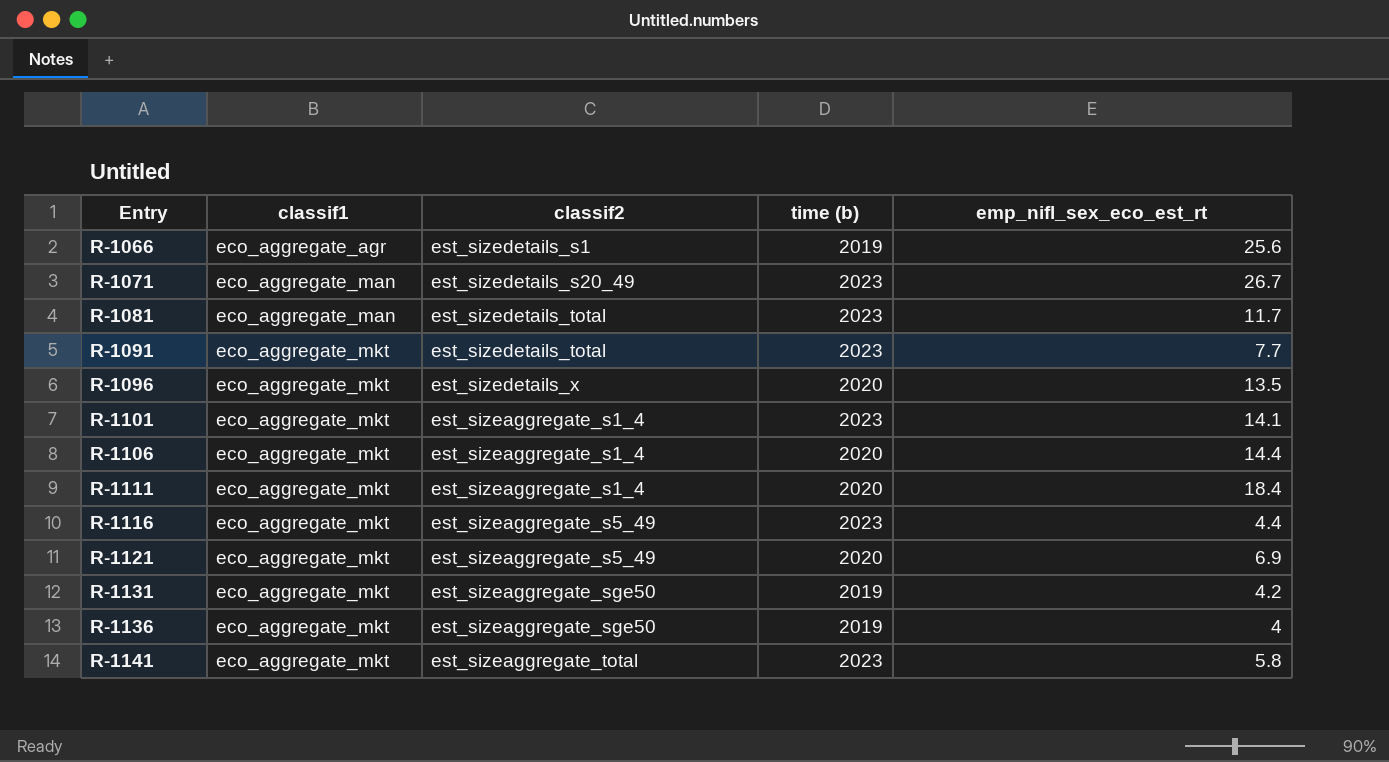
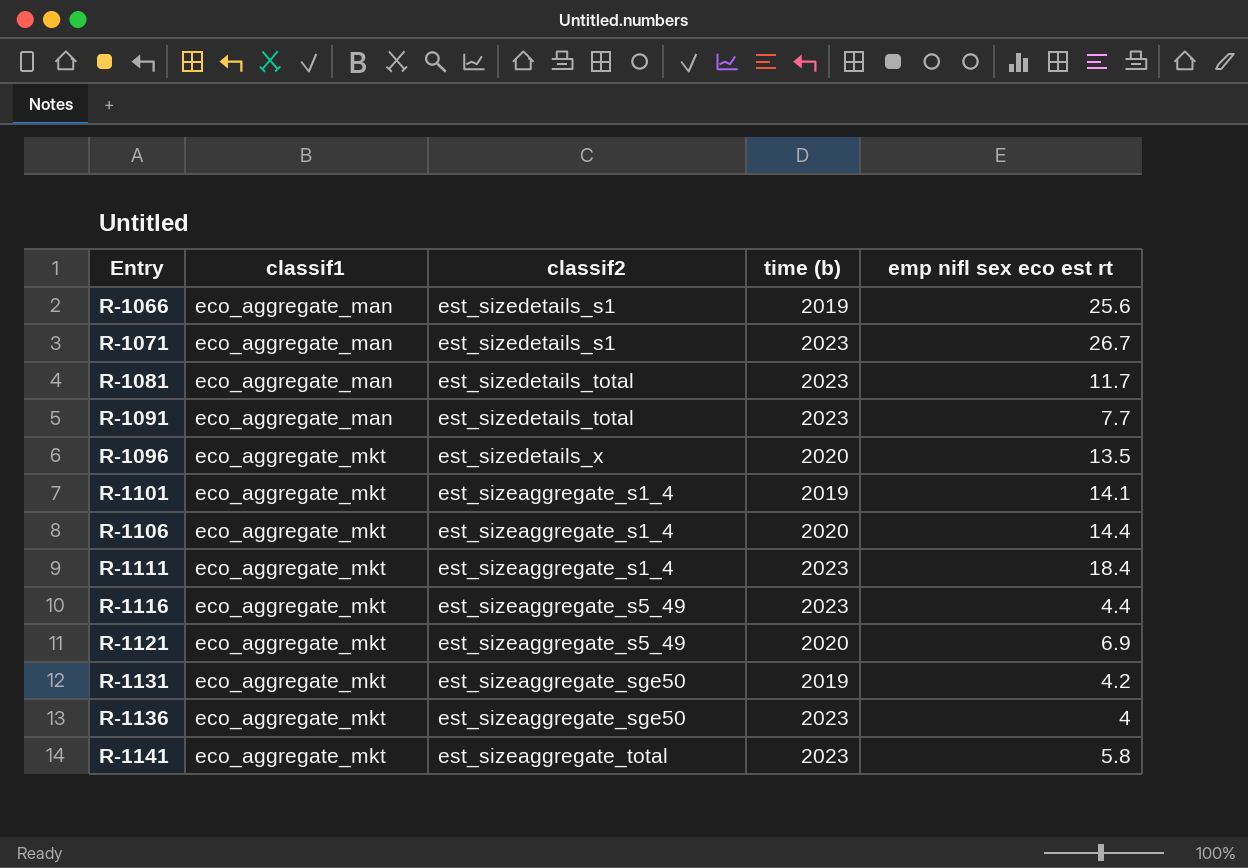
column name: emp_nifl_sex_eco_est_rt -> emp nifl sex eco est rt
R-1066 | classif1: eco_aggregate_agr -> eco_aggregate_man
R-1071 | classif2: est_sizedetails_s20_49 -> est_sizedetails_s1
R-1091 | classif1: eco_aggregate_mkt -> eco_aggregate_man
R-1101 | time (b): 2023 -> 2019
R-1111 | time (b): 2020 -> 2023
R-1136 | time (b): 2019 -> 2023

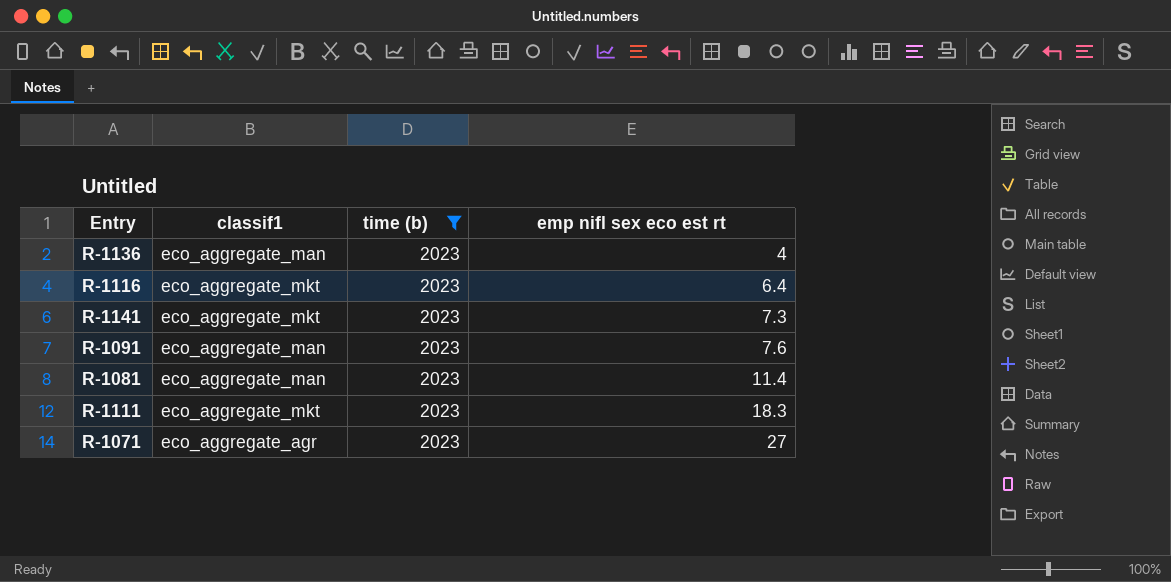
filter: none -> time (b) = 2023
row order: Entry ascending -> emp nifl sex eco est rt ascending
column classif2 | position: 3 -> none
R-1136 | classif1: eco_aggregate_mkt -> eco_aggregate_man
R-1116 | emp nifl sex eco est rt: 4.4 -> 6.4
R-1141 | emp nifl sex eco est rt: 5.8 -> 7.3
R-1091 | emp nifl sex eco est rt: 7.7 -> 7.6
R-1081 | emp nifl sex eco est rt: 11.7 -> 11.4
R-1111 | emp nifl sex eco est rt: 18.4 -> 18.3
R-1071 | classif1: eco_aggregate_man -> eco_aggregate_agr
R-1071 | emp nifl sex eco est rt: 26.7 -> 27

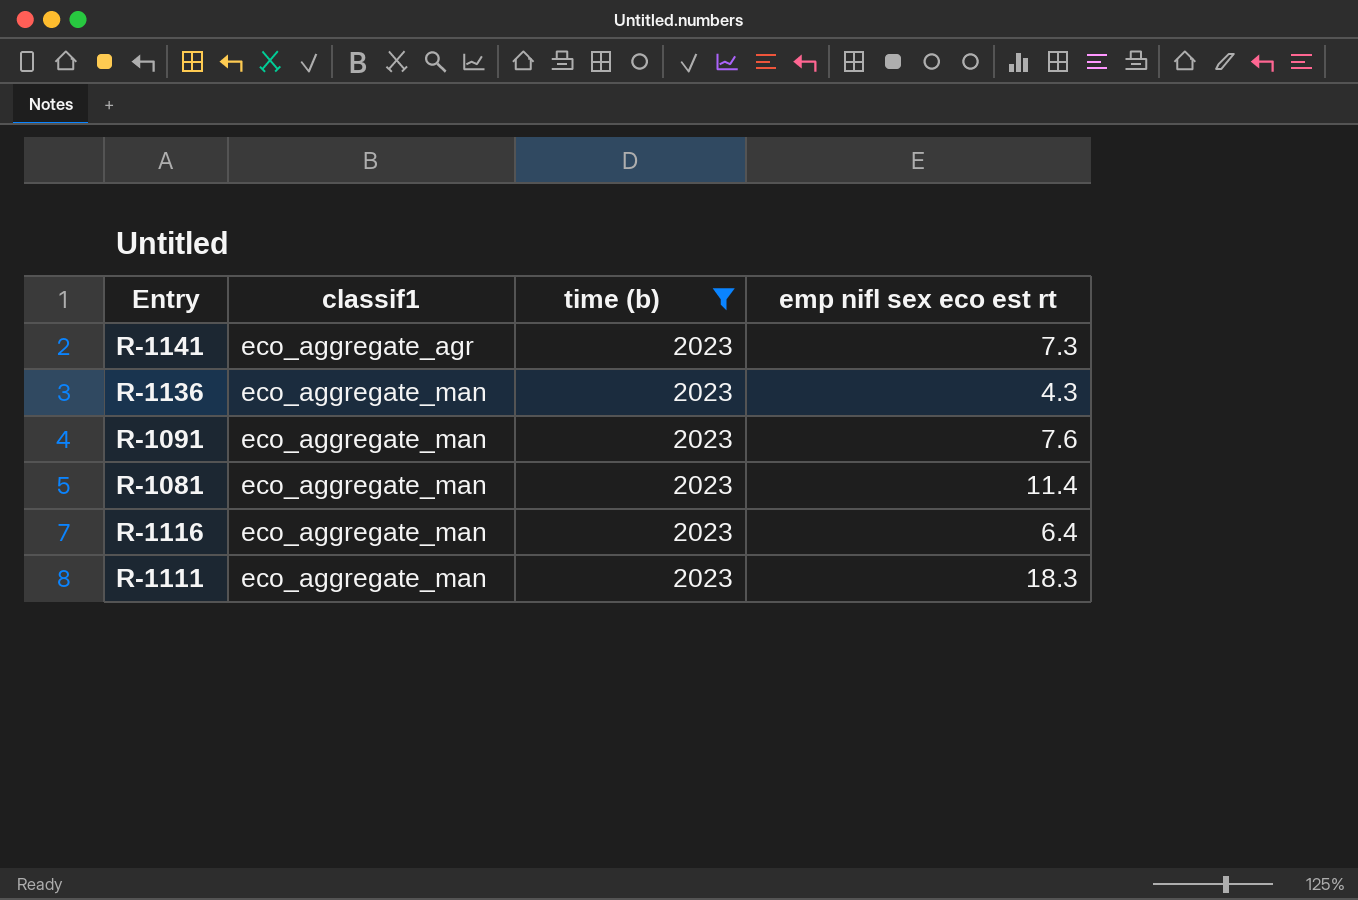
row order: emp nifl sex eco est rt ascending -> classif1 ascending
row R-1071: eco_aggregate_agr | 2023 | 27 -> none
R-1141 | classif1: eco_aggregate_mkt -> eco_aggregate_agr
R-1136 | emp nifl sex eco est rt: 4 -> 4.3
R-1116 | classif1: eco_aggregate_mkt -> eco_aggregate_man
R-1111 | classif1: eco_aggregate_mkt -> eco_aggregate_man

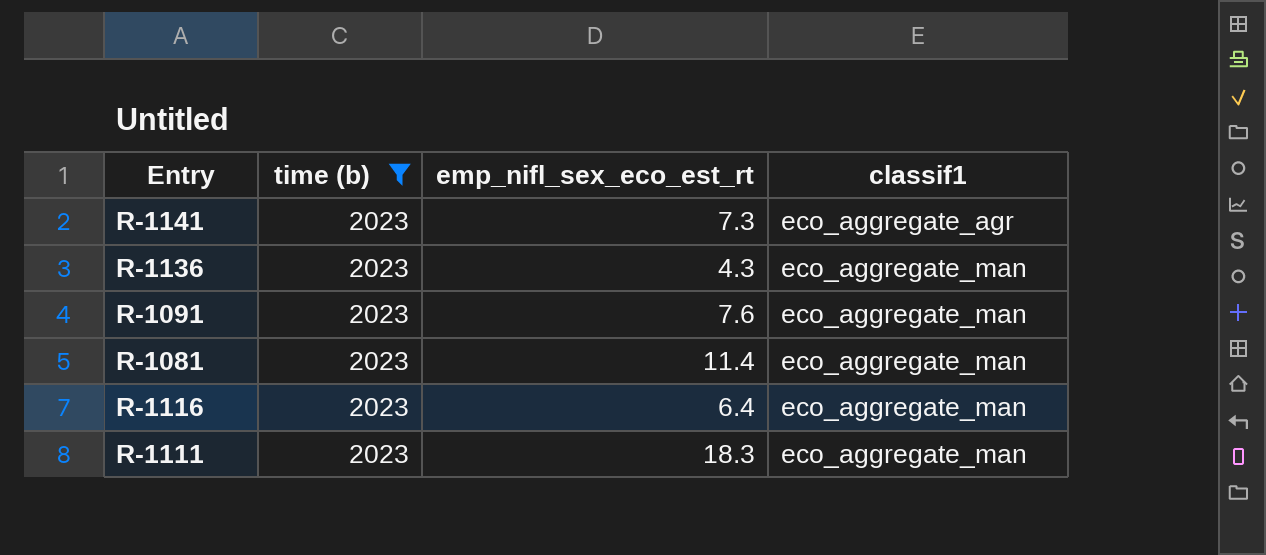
column name: emp nifl sex eco est rt -> emp_nifl_sex_eco_est_rt
column classif1 | position: 2 -> 4

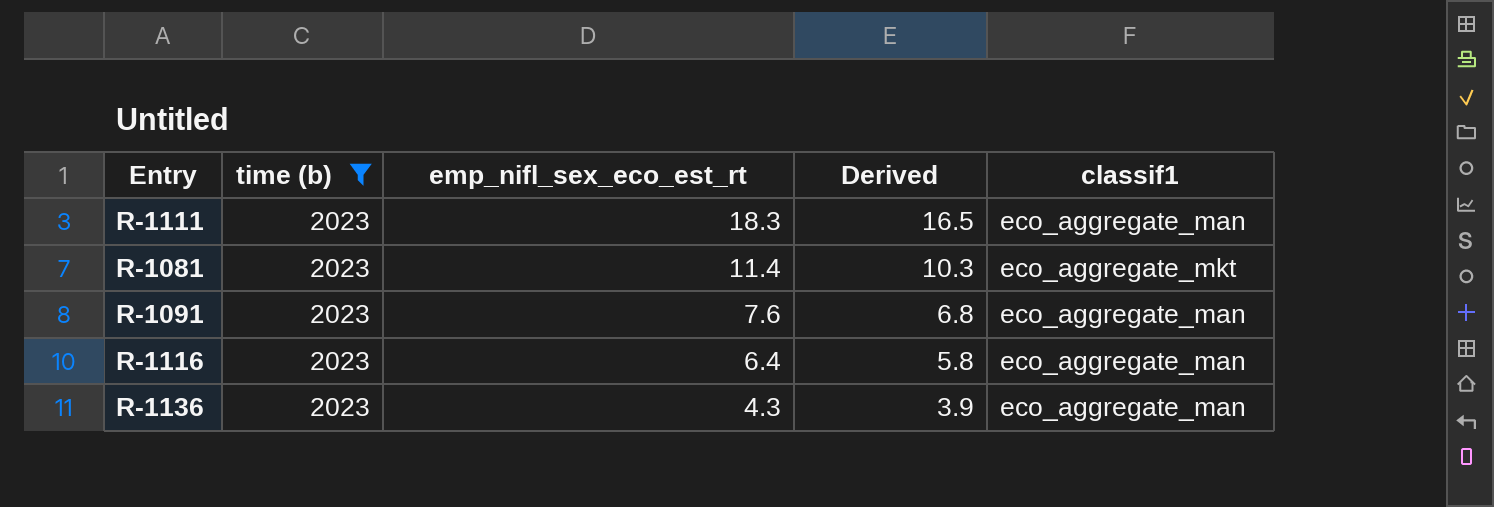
row order: classif1 ascending -> emp_nifl_sex_eco_est_rt descending
column Derived | formula: none -> [emp_nifl_sex_eco_est_rt] * 0.9
row R-1141: 2023 | 7.3 | eco_aggregate_agr -> none
R-1081 | classif1: eco_aggregate_man -> eco_aggregate_mkt

